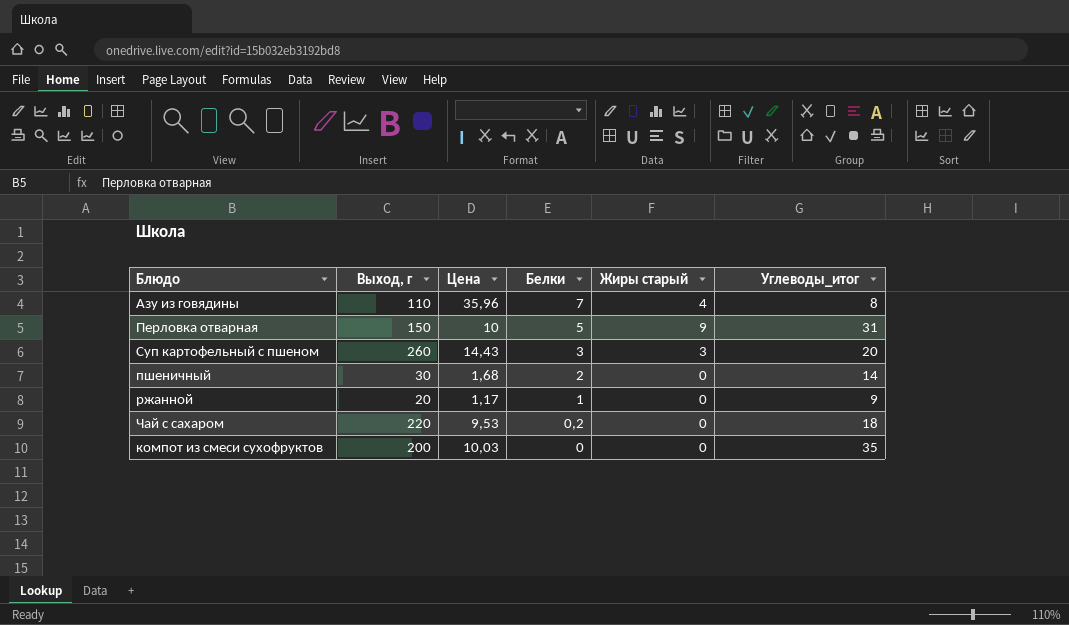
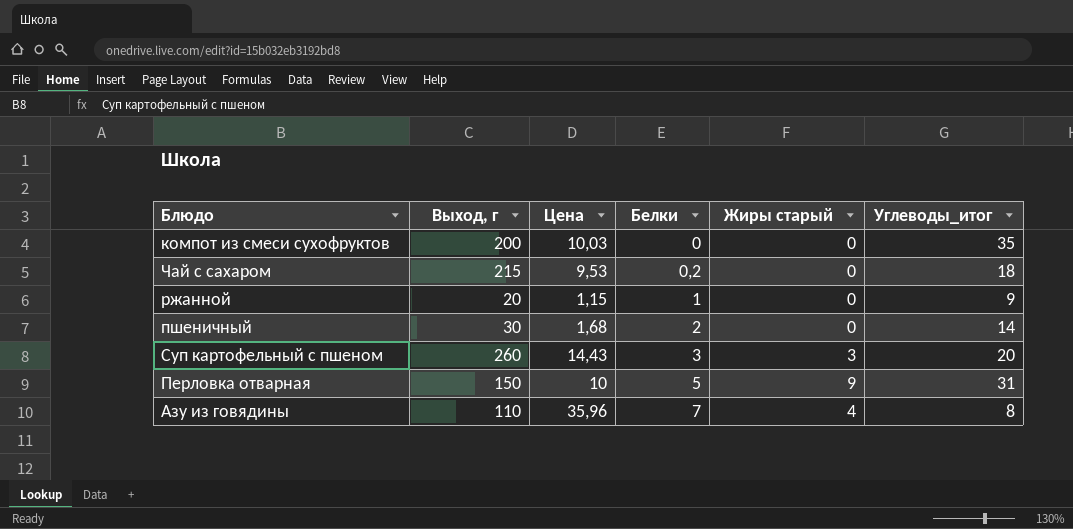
row order: Белки descending -> Белки ascending
Чай с сахаром | Выход, г: 220 -> 215
ржанной | Цена: 1,17 -> 1,15

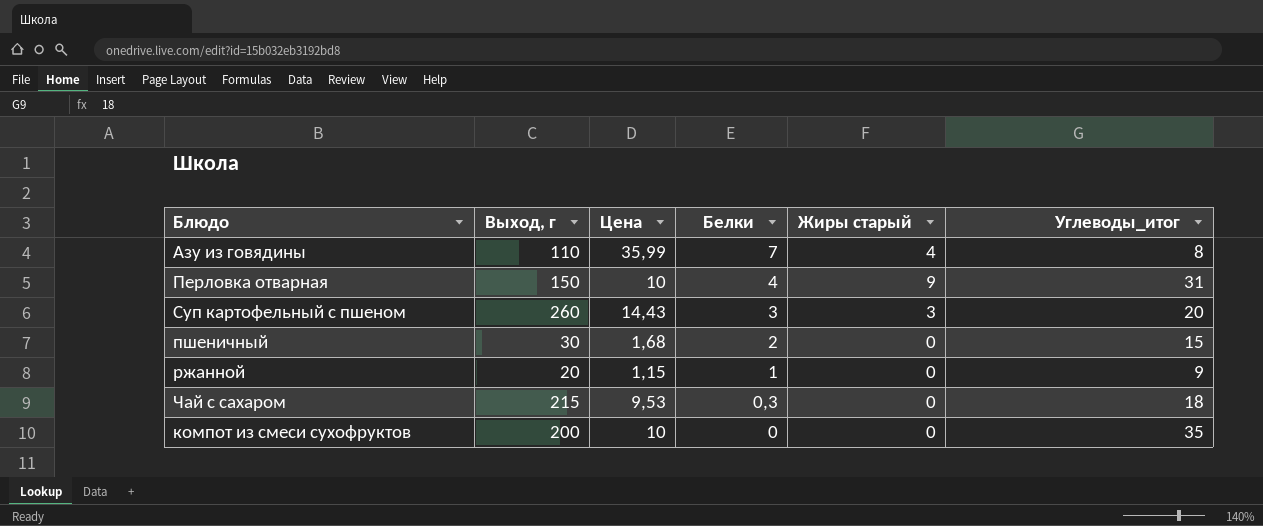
row order: Белки ascending -> Белки descending
Азу из говядины | Цена: 35,96 -> 35,99
Перловка отварная | Белки: 5 -> 4
пшеничный | Углеводы_итог: 14 -> 15
Чай с сахаром | Белки: 0,2 -> 0,3
компот из смеси сухофруктов | Цена: 10,03 -> 10

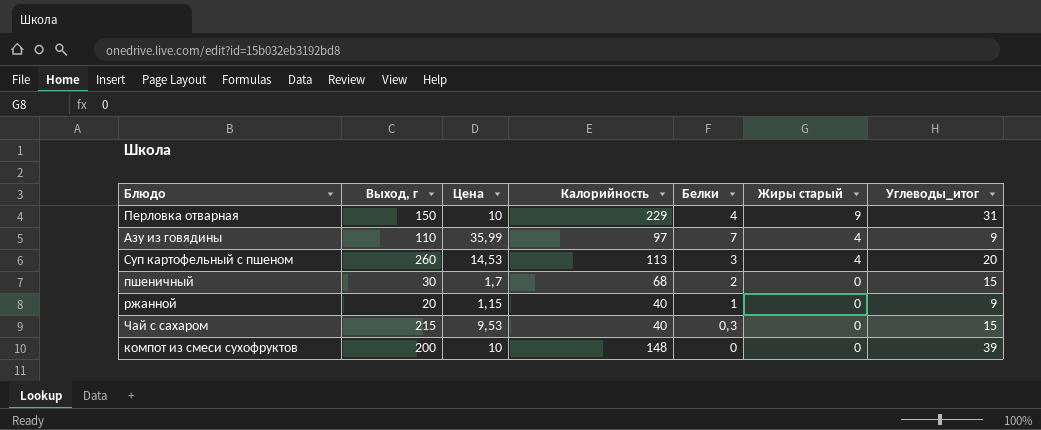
row order: Белки descending -> Жиры старый descending
column Калорийность | position: none -> 4
Азу из говядины | Углеводы_итог: 8 -> 9
Суп картофельный с пшеном | Цена: 14,43 -> 14,53
Суп картофельный с пшеном | Жиры старый: 3 -> 4
пшеничный | Цена: 1,68 -> 1,7
Чай с сахаром | Углеводы_итог: 18 -> 15
компот из смеси сухофруктов | Углеводы_итог: 35 -> 39

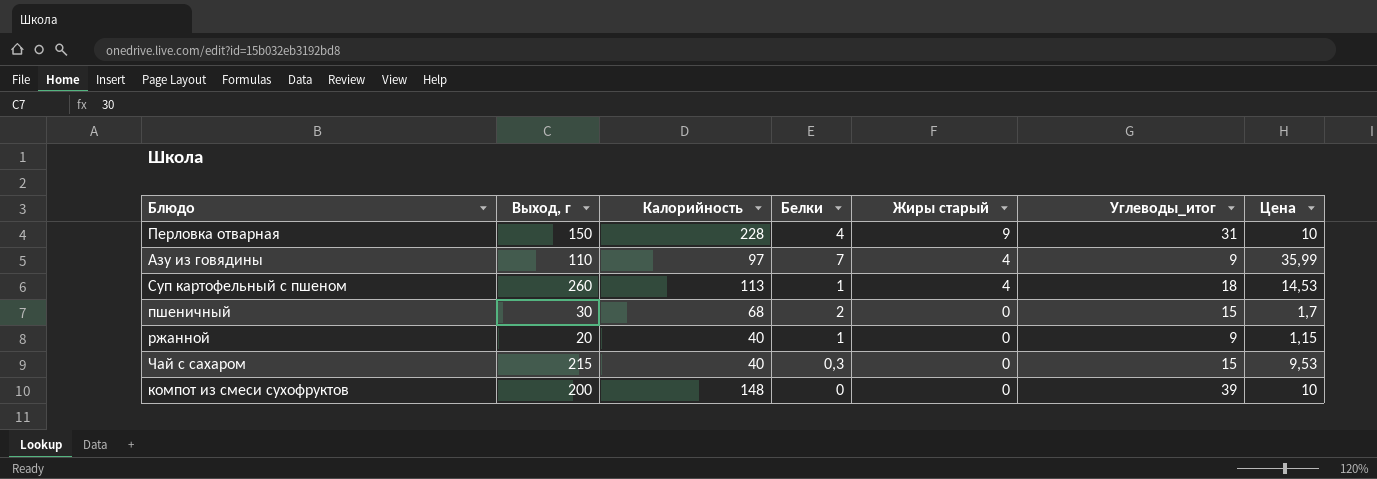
column Цена | position: 3 -> 7
Перловка отварная | Калорийность: 229 -> 228
Суп картофельный с пшеном | Белки: 3 -> 1
Суп картофельный с пшеном | Углеводы_итог: 20 -> 18

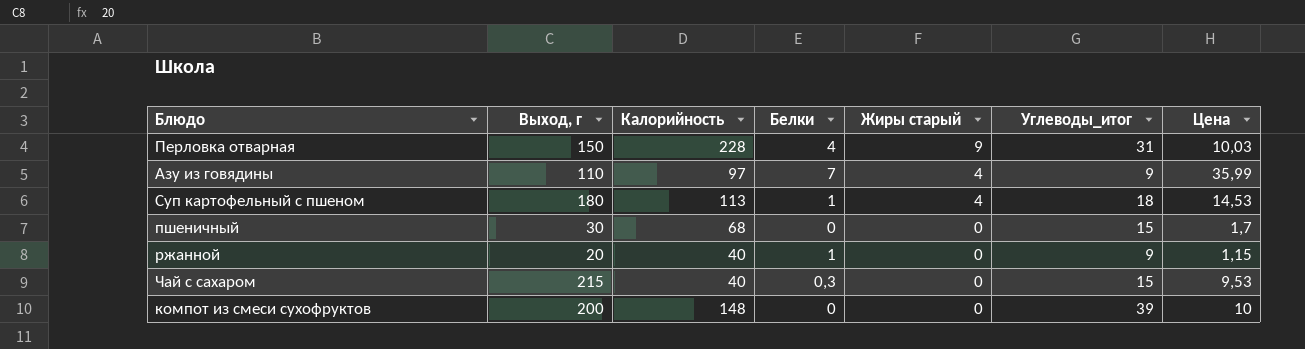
Перловка отварная | Цена: 10 -> 10,03
Суп картофельный с пшеном | Выход, г: 260 -> 180
пшеничный | Белки: 2 -> 0

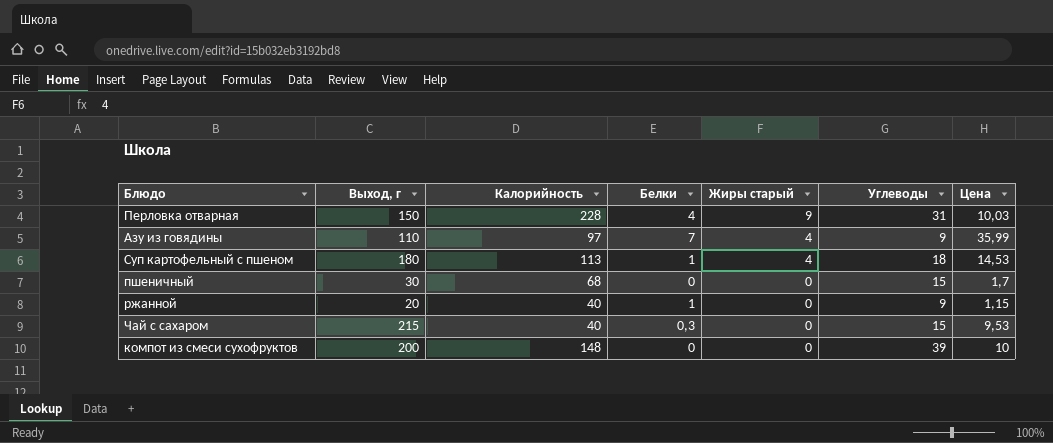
column name: Углеводы_итог -> Углеводы

